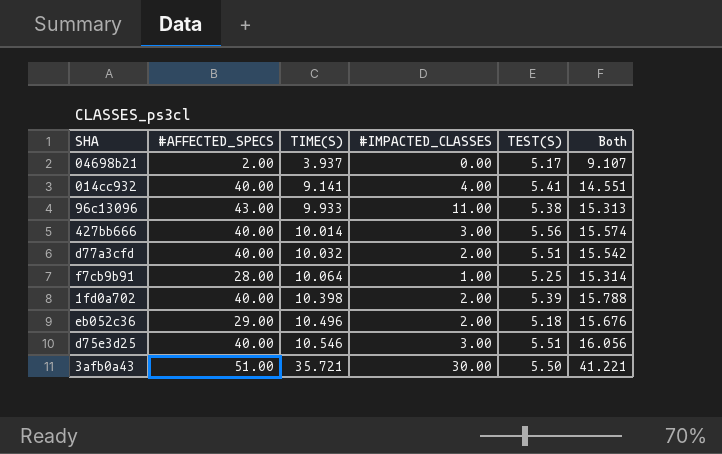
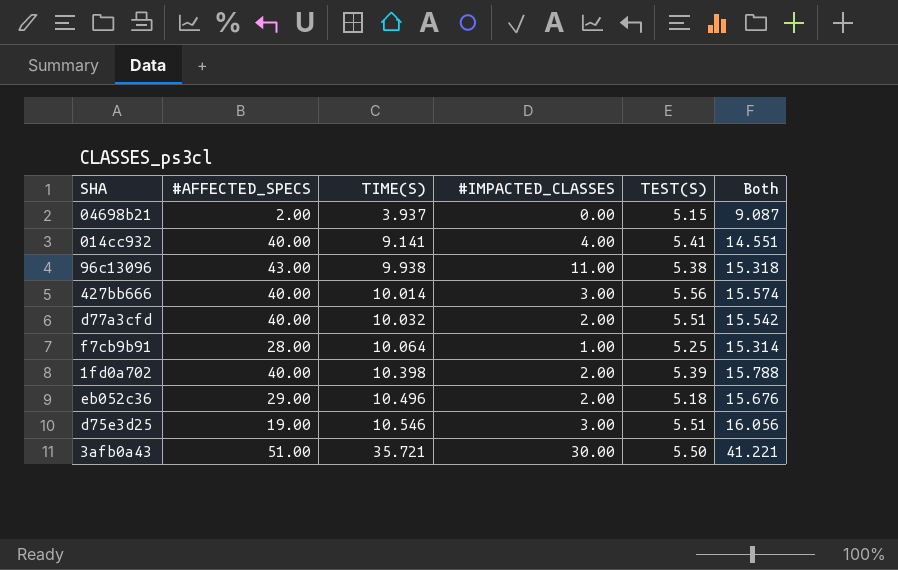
04698b21 | TEST(S): 5.17 -> 5.15
04698b21 | Both: 9.107 -> 9.087
96c13096 | TIME(S): 9.933 -> 9.938
96c13096 | Both: 15.313 -> 15.318
d75e3d25 | #AFFECTED_SPECS: 40.00 -> 19.00

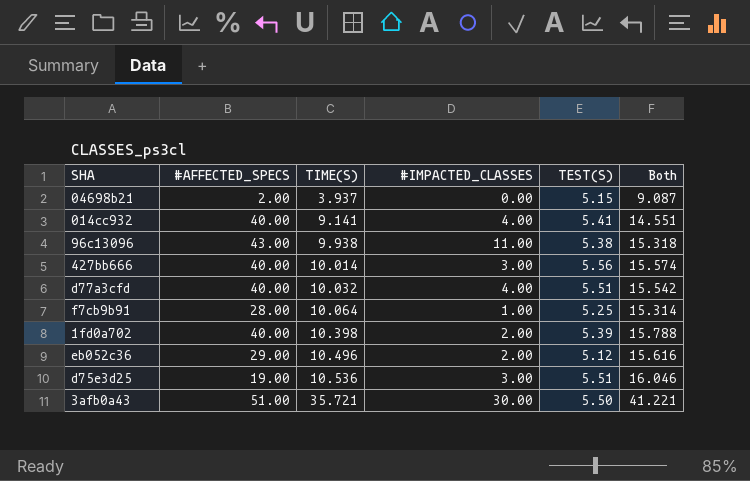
d77a3cfd | #IMPACTED_CLASSES: 2.00 -> 4.00
eb052c36 | TEST(S): 5.18 -> 5.12
eb052c36 | Both: 15.676 -> 15.616
d75e3d25 | TIME(S): 10.546 -> 10.536
d75e3d25 | Both: 16.056 -> 16.046

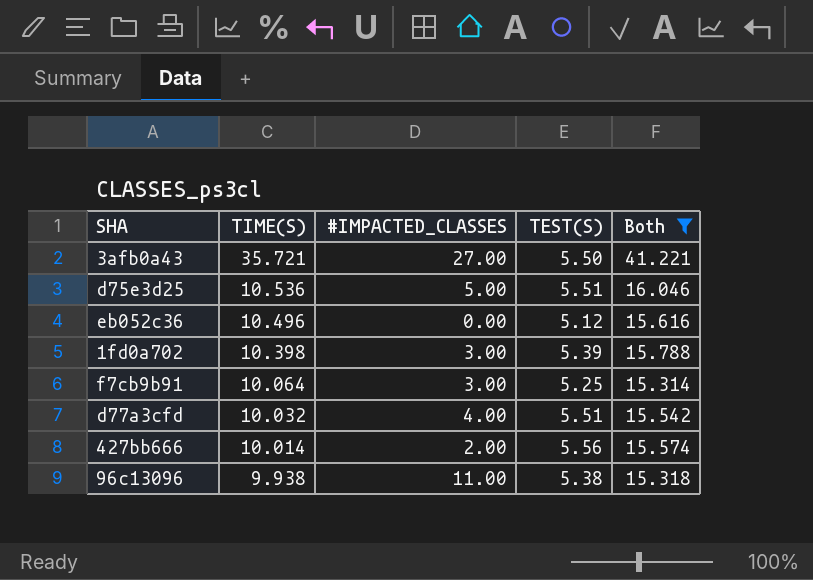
filter: none -> Both >= 15.314
row order: TIME(S) ascending -> TIME(S) descending
column #AFFECTED_SPECS | position: 2 -> none
3afb0a43 | #IMPACTED_CLASSES: 30.00 -> 27.00
d75e3d25 | #IMPACTED_CLASSES: 3.00 -> 5.00
eb052c36 | #IMPACTED_CLASSES: 2.00 -> 0.00
1fd0a702 | #IMPACTED_CLASSES: 2.00 -> 3.00
f7cb9b91 | #IMPACTED_CLASSES: 1.00 -> 3.00
427bb666 | #IMPACTED_CLASSES: 3.00 -> 2.00

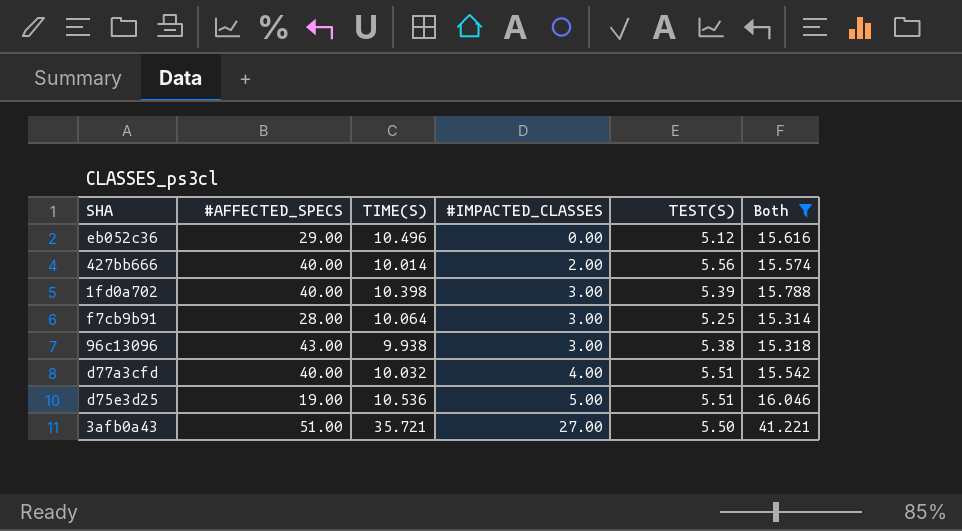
row order: TIME(S) descending -> #IMPACTED_CLASSES ascending
column #AFFECTED_SPECS | position: none -> 2
96c13096 | #IMPACTED_CLASSES: 11.00 -> 3.00

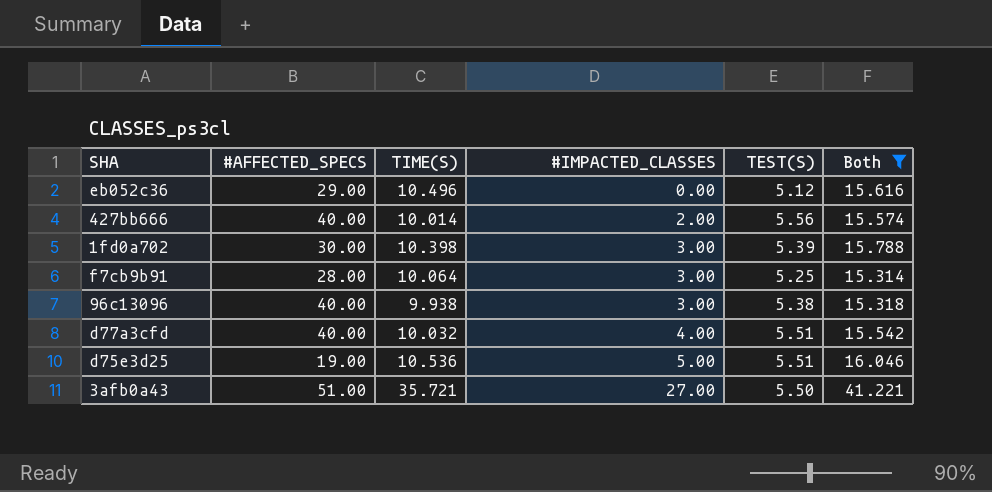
1fd0a702 | #AFFECTED_SPECS: 40.00 -> 30.00
96c13096 | #AFFECTED_SPECS: 43.00 -> 40.00

